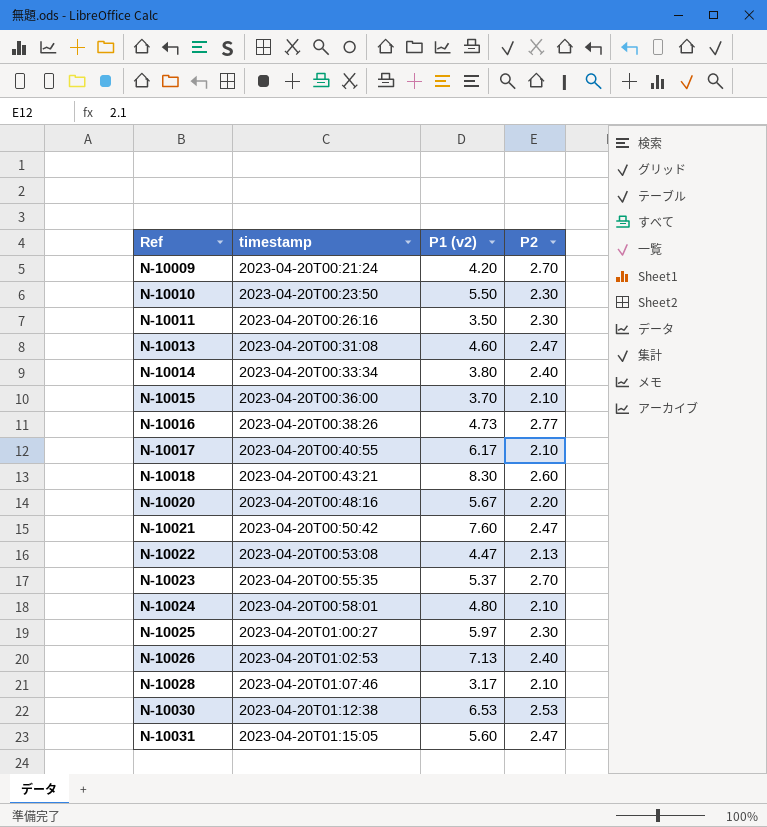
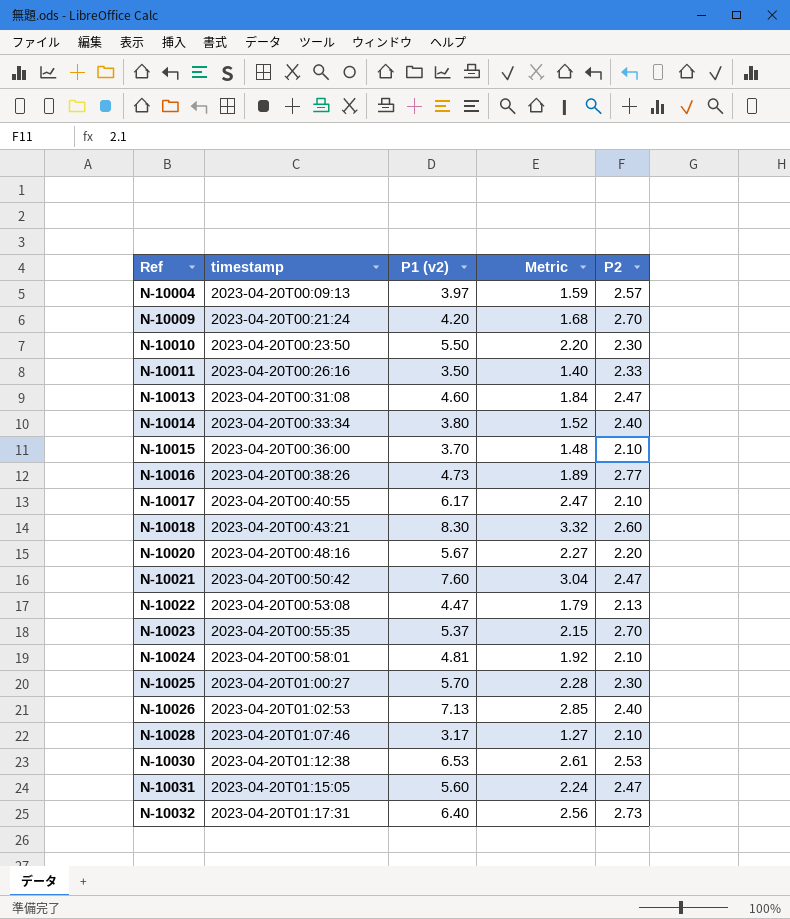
column Metric | formula: none -> [P1 (v2)] * 0.4
row N-10004: none -> 2023-04-20T00:09:13 | 3.97 | 1.59 | 2.57
N-10011 | P2: 2.30 -> 2.33
N-10024 | P1 (v2): 4.80 -> 4.81
N-10025 | P1 (v2): 5.97 -> 5.70
row N-10032: none -> 2023-04-20T01:17:31 | 6.40 | 2.56 | 2.73

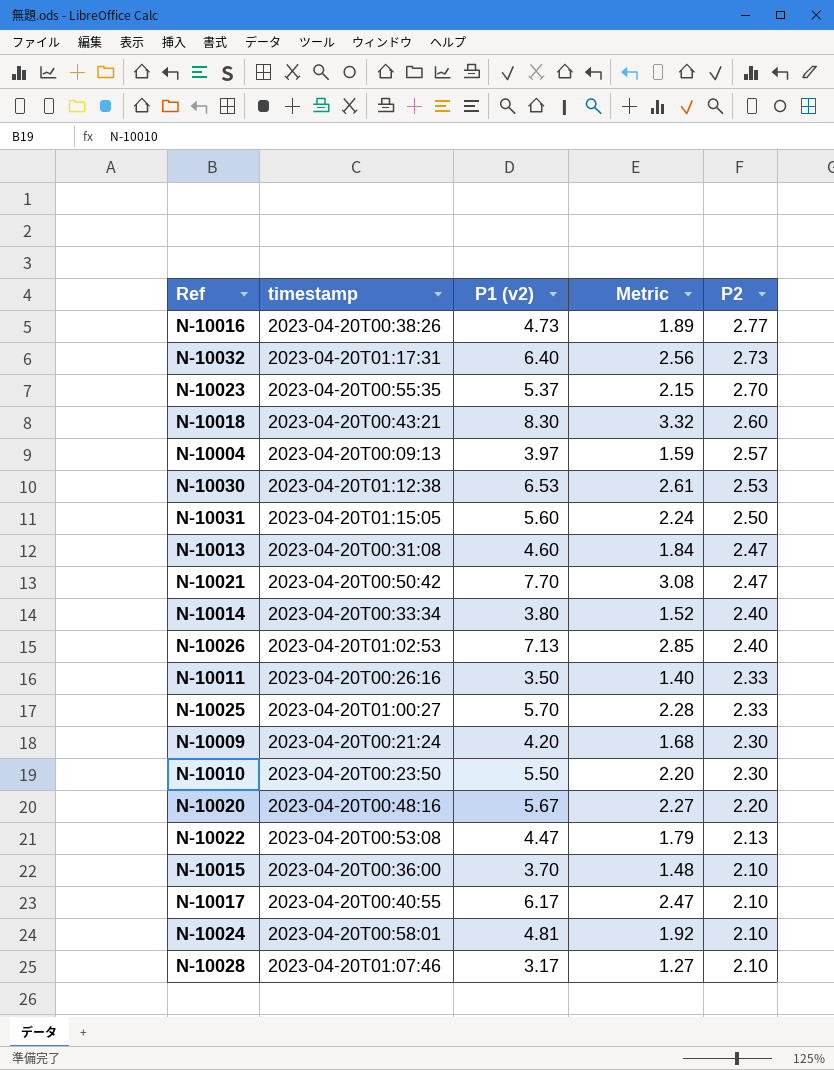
row order: Ref ascending -> P2 descending
N-10031 | P2: 2.47 -> 2.50
N-10021 | P1 (v2): 7.60 -> 7.70
N-10021 | Metric: 3.04 -> 3.08
N-10025 | P2: 2.30 -> 2.33
N-10009 | P2: 2.70 -> 2.30

